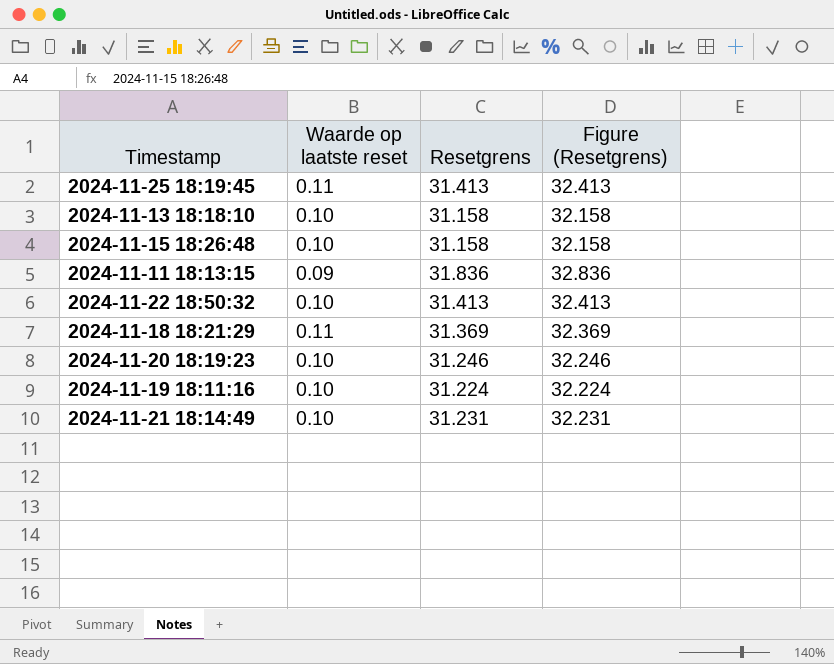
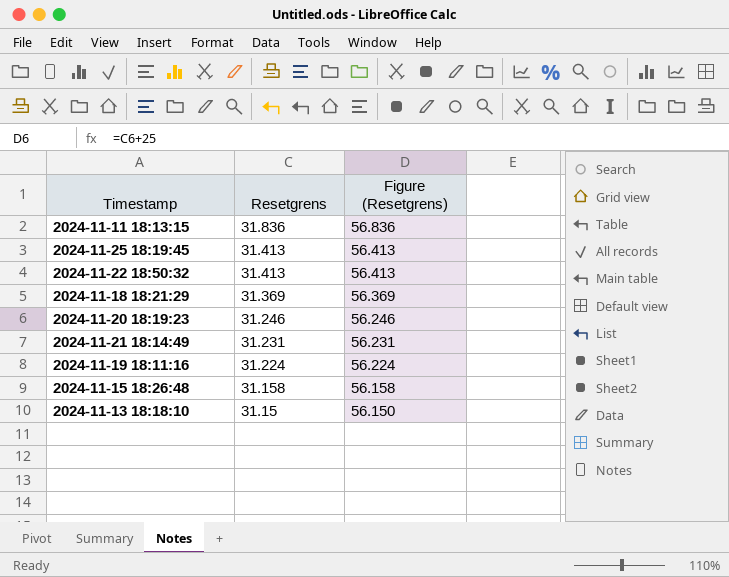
row order: none -> Resetgrens descending
column Waarde op laatste reset | position: 2 -> none
column Figure (Resetgrens) | formula: [Resetgrens] + 1 -> [Resetgrens] + 25
2024-11-13 18:18:10 | Resetgrens: 31.158 -> 31.15

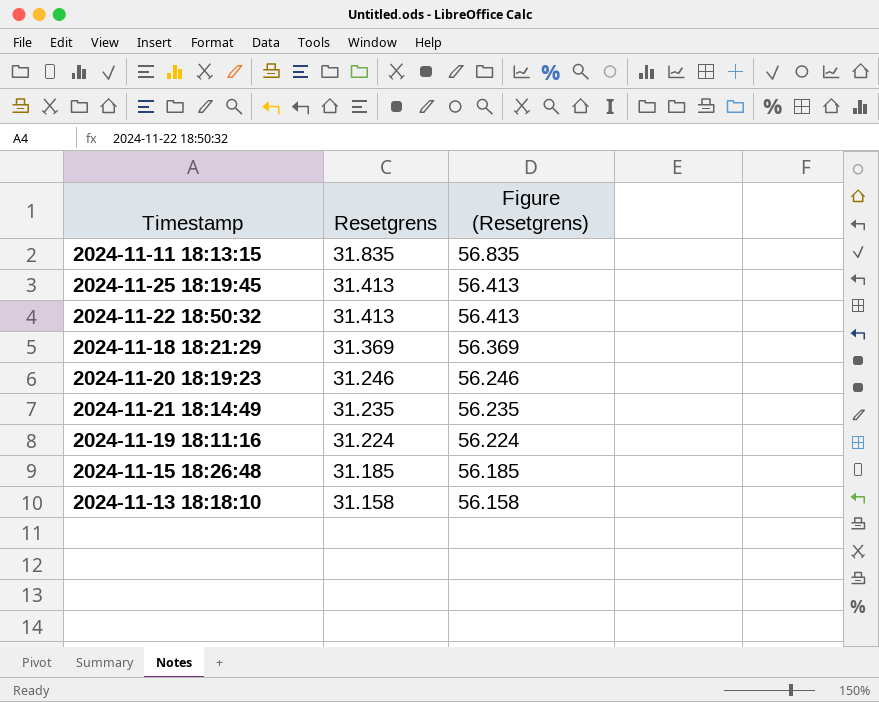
2024-11-11 18:13:15 | Resetgrens: 31.836 -> 31.835
2024-11-11 18:13:15 | Figure (Resetgrens): 56.836 -> 56.835
2024-11-21 18:14:49 | Resetgrens: 31.231 -> 31.235
2024-11-21 18:14:49 | Figure (Resetgrens): 56.231 -> 56.235
2024-11-15 18:26:48 | Resetgrens: 31.158 -> 31.185
2024-11-15 18:26:48 | Figure (Resetgrens): 56.158 -> 56.185
2024-11-13 18:18:10 | Resetgrens: 31.15 -> 31.158
2024-11-13 18:18:10 | Figure (Resetgrens): 56.150 -> 56.158

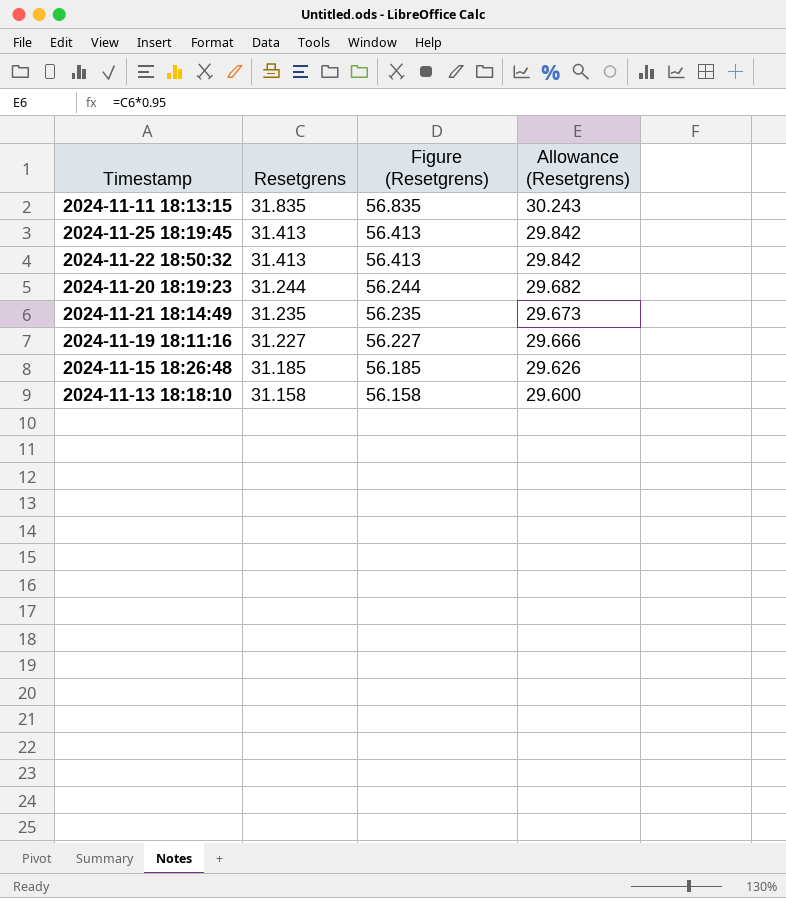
column Allowance (Resetgrens) | formula: none -> [Resetgrens] * 0.95
row 2024-11-18 18:21:29: 31.369 | 56.369 -> none
2024-11-20 18:19:23 | Resetgrens: 31.246 -> 31.244
2024-11-20 18:19:23 | Figure (Resetgrens): 56.246 -> 56.244
2024-11-19 18:11:16 | Resetgrens: 31.224 -> 31.227
2024-11-19 18:11:16 | Figure (Resetgrens): 56.224 -> 56.227

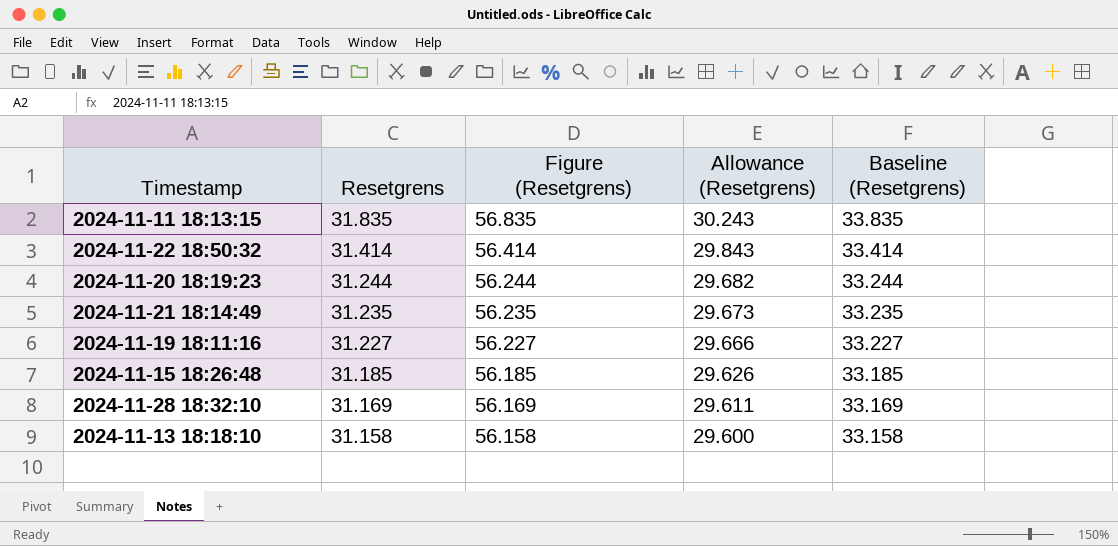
column Baseline (Resetgrens) | formula: none -> [Resetgrens] + 2
row 2024-11-25 18:19:45: 31.413 | 56.413 | 29.842 -> none
2024-11-22 18:50:32 | Resetgrens: 31.413 -> 31.414
2024-11-22 18:50:32 | Figure (Resetgrens): 56.413 -> 56.414
2024-11-22 18:50:32 | Allowance (Resetgrens): 29.842 -> 29.843
row 2024-11-28 18:32:10: none -> 31.169 | 56.169 | 29.611 | 33.169

